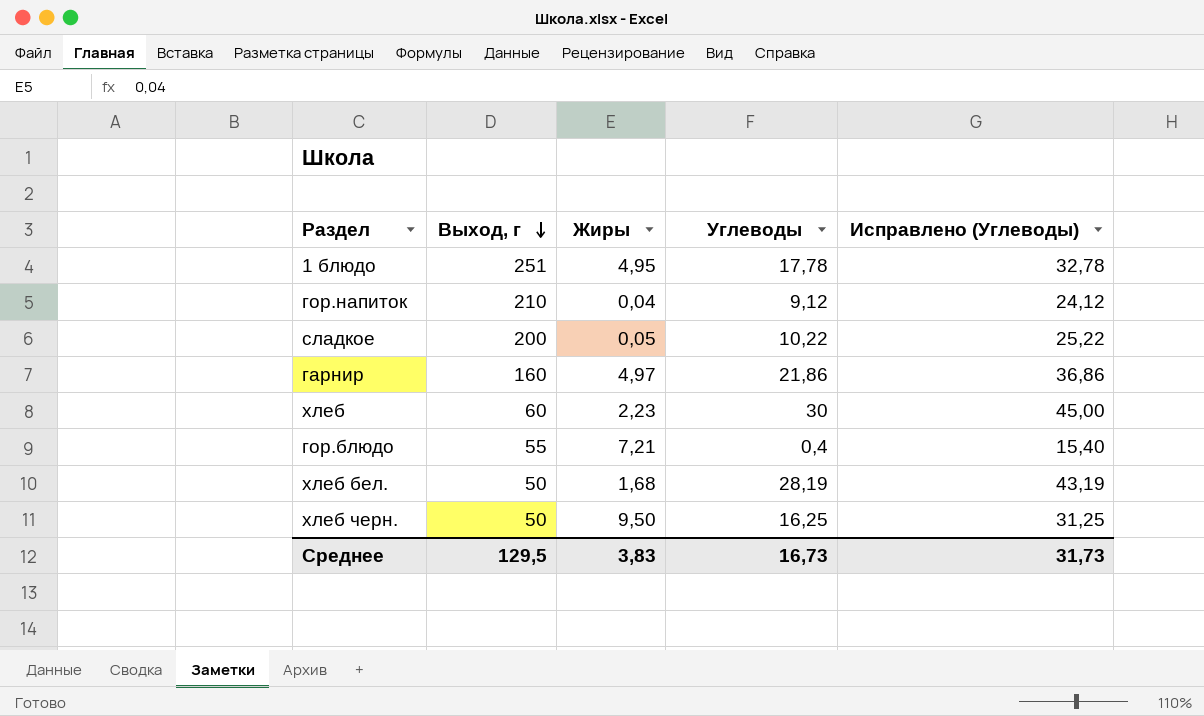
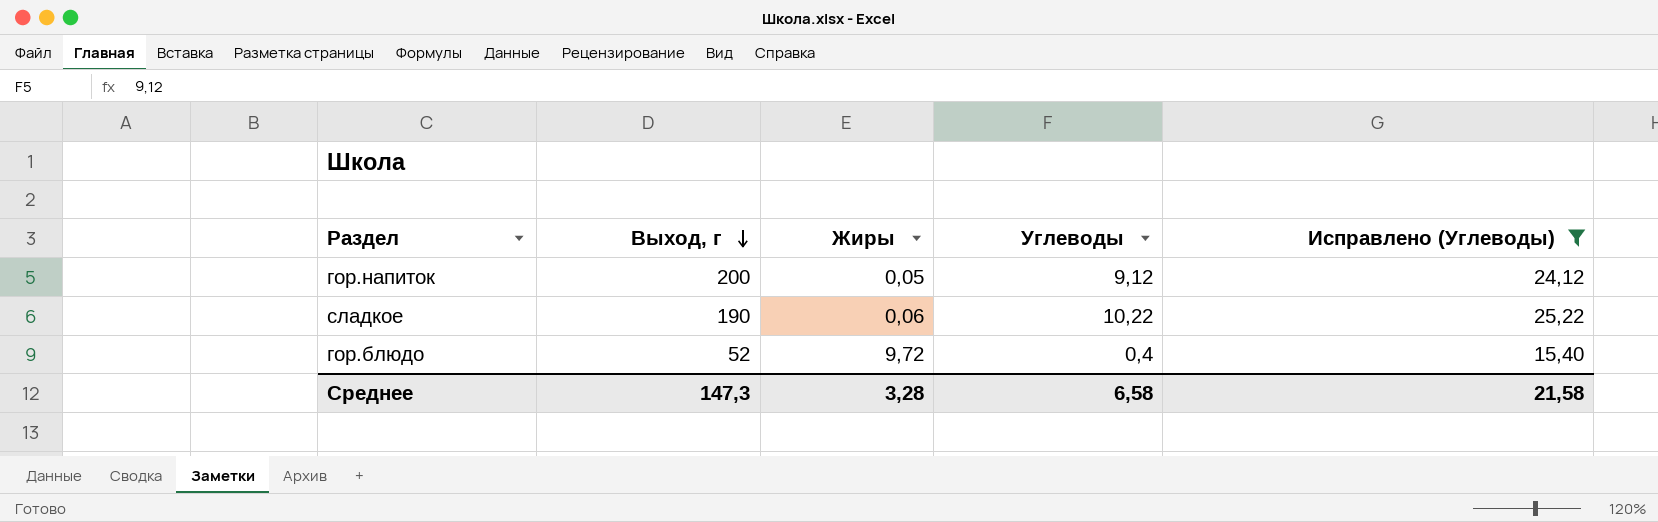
filter: none -> Исправлено (Углеводы) <= 25,22
гор.напиток | Выход, г: 210 -> 200
гор.напиток | Жиры: 0,04 -> 0,05
сладкое | Выход, г: 200 -> 190
сладкое | Жиры: 0,05 -> 0,06
гор.блюдо | Выход, г: 55 -> 52
гор.блюдо | Жиры: 7,21 -> 9,72
Среднее | Выход, г: 129,5 -> 147,3
Среднее | Жиры: 3,83 -> 3,28
Среднее | Углеводы: 16,73 -> 6,58
Среднее | Исправлено (Углеводы): 31,73 -> 21,58

